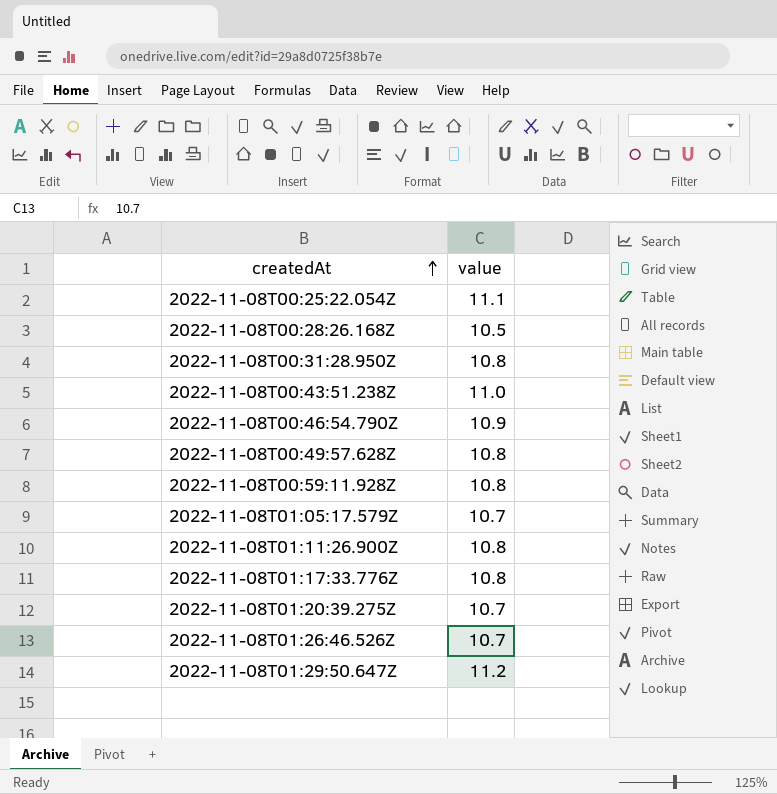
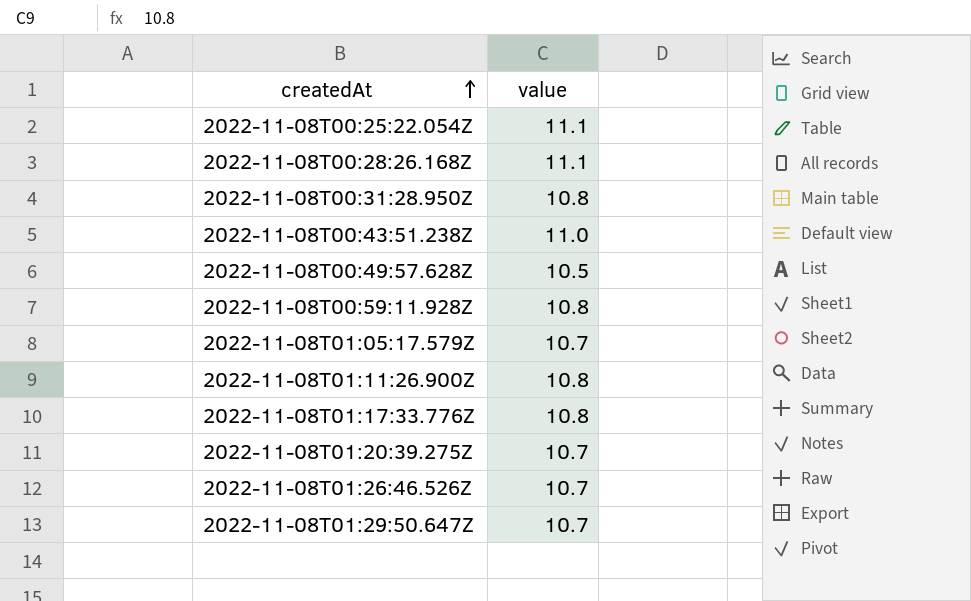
row 2022-11-08T00:46:54.790Z: 10.9 -> none
2022-11-08T00:28:26.168Z | value: 10.5 -> 11.1
2022-11-08T00:49:57.628Z | value: 10.8 -> 10.5
2022-11-08T01:29:50.647Z | value: 11.2 -> 10.7

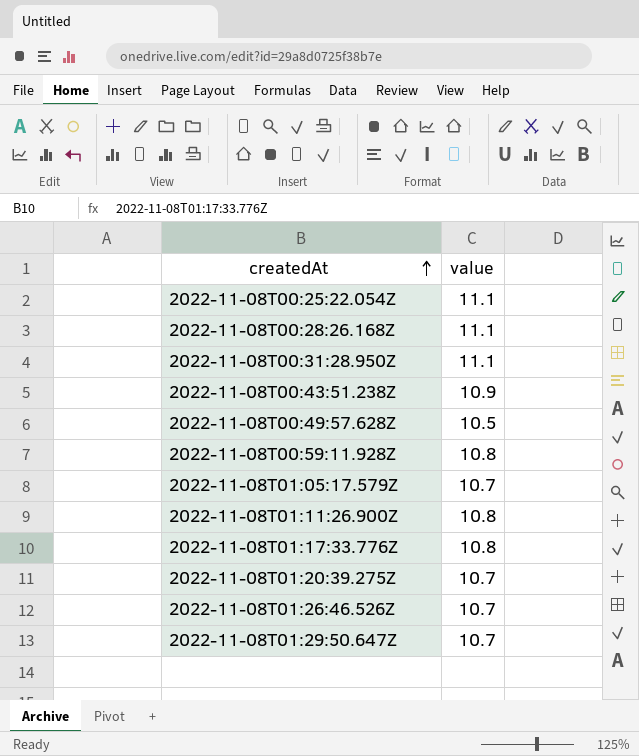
2022-11-08T00:31:28.950Z | value: 10.8 -> 11.1
2022-11-08T00:43:51.238Z | value: 11.0 -> 10.9

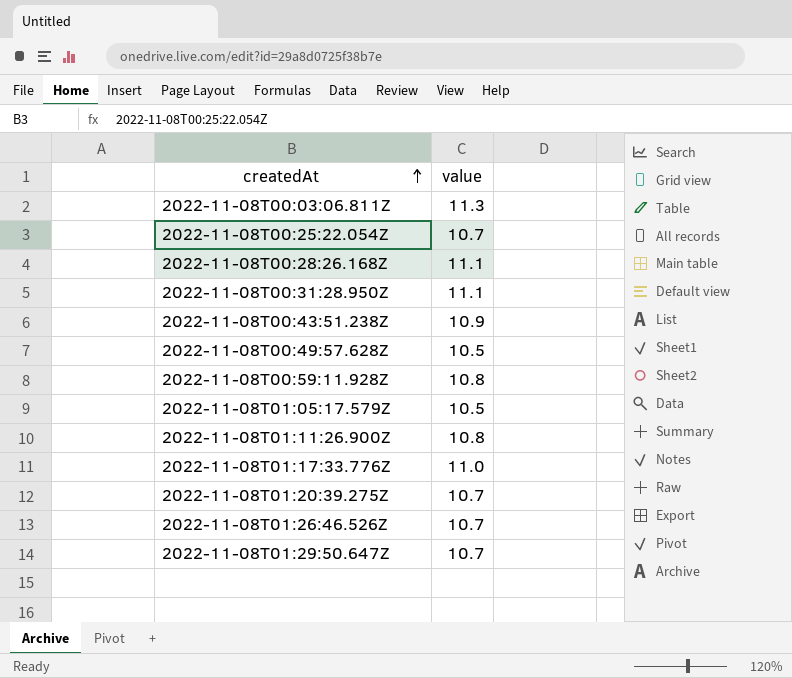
row 2022-11-08T00:03:06.811Z: none -> 11.3
2022-11-08T00:25:22.054Z | value: 11.1 -> 10.7
2022-11-08T01:05:17.579Z | value: 10.7 -> 10.5
2022-11-08T01:17:33.776Z | value: 10.8 -> 11.0

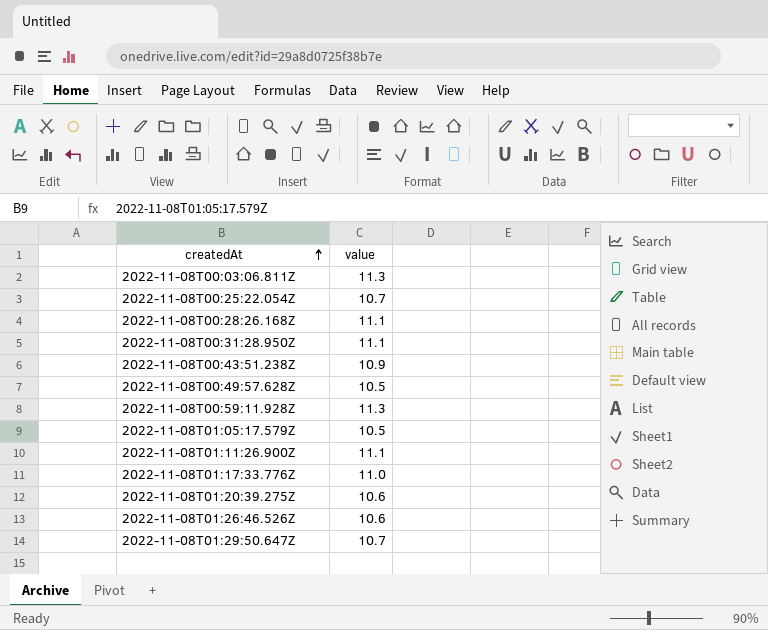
2022-11-08T00:59:11.928Z | value: 10.8 -> 11.3
2022-11-08T01:11:26.900Z | value: 10.8 -> 11.1
2022-11-08T01:20:39.275Z | value: 10.7 -> 10.6
2022-11-08T01:26:46.526Z | value: 10.7 -> 10.6

